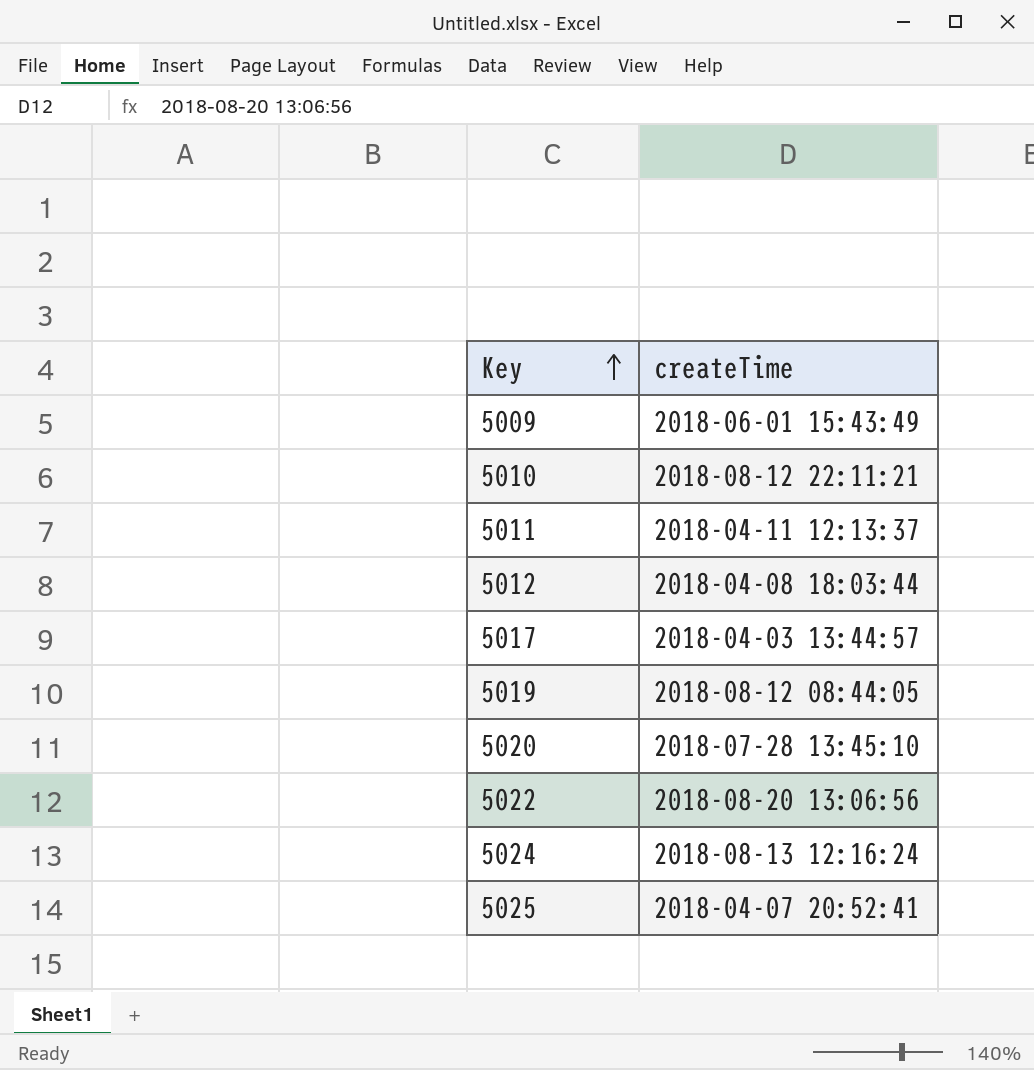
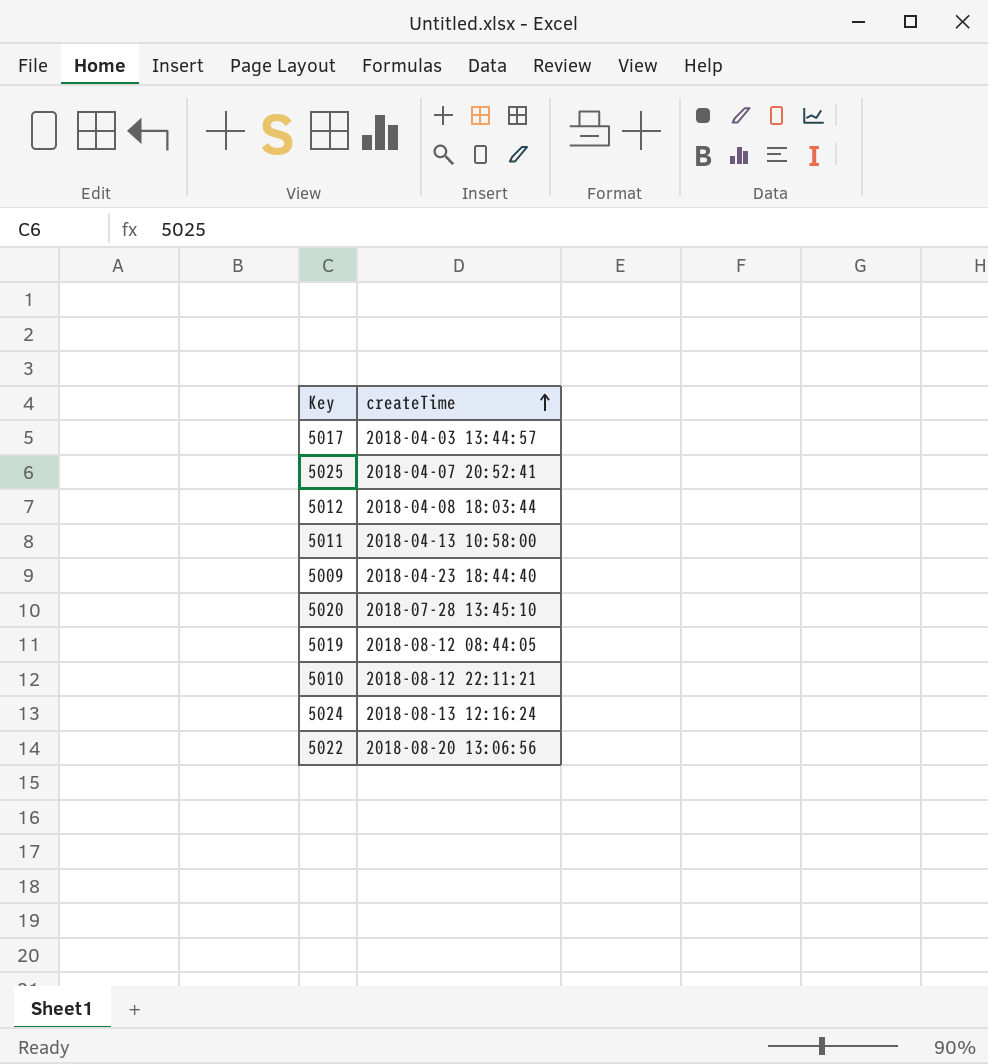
row order: Key ascending -> createTime ascending
5011 | createTime: 2018-04-11 12:13:37 -> 2018-04-13 10:58:00
5009 | createTime: 2018-06-01 15:43:49 -> 2018-04-23 18:44:40

